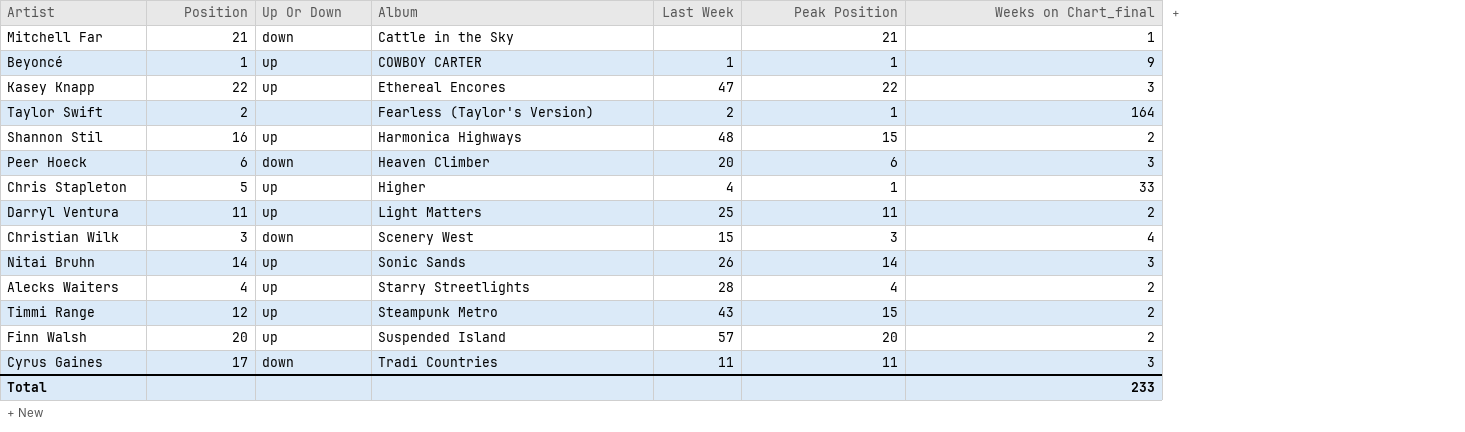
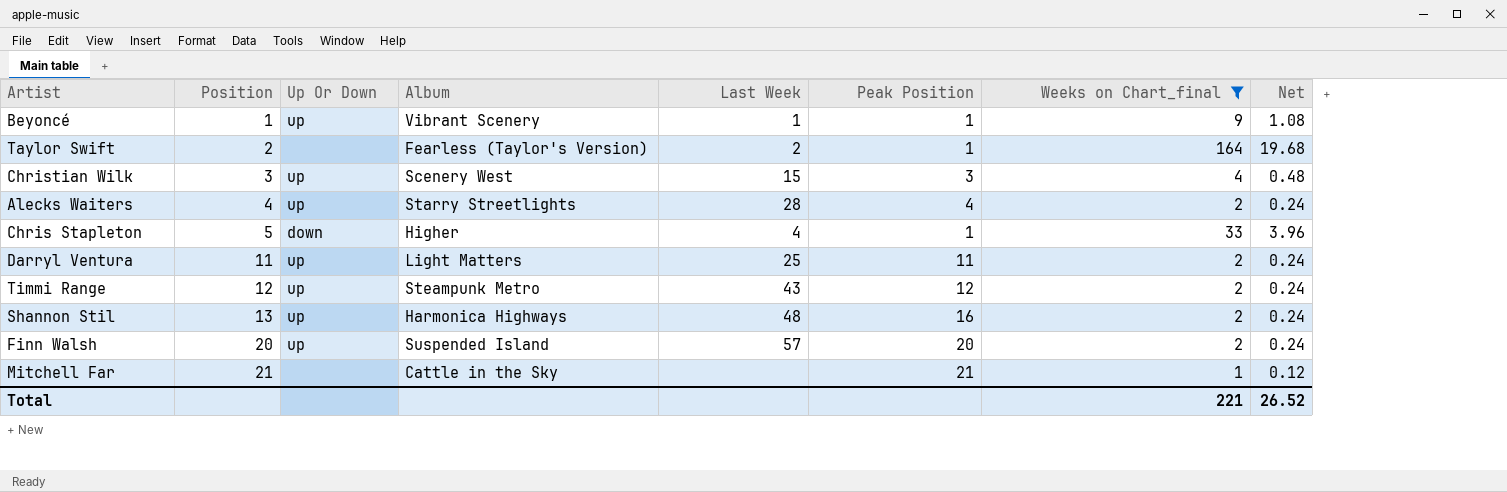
filter: none -> Weeks on Chart_final != 3
row order: Album ascending -> Position ascending
column Net | formula: none -> [Weeks on Chart_final] * 0.12
Beyoncé | Album: COWBOY CARTER -> Vibrant Scenery
Christian Wilk | Up Or Down: down -> up
Chris Stapleton | Up Or Down: up -> down
Timmi Range | Peak Position: 15 -> 12
Shannon Stil | Position: 16 -> 13
Shannon Stil | Peak Position: 15 -> 16
Mitchell Far | Up Or Down: down -> none
Total | Weeks on Chart_final: 233 -> 221

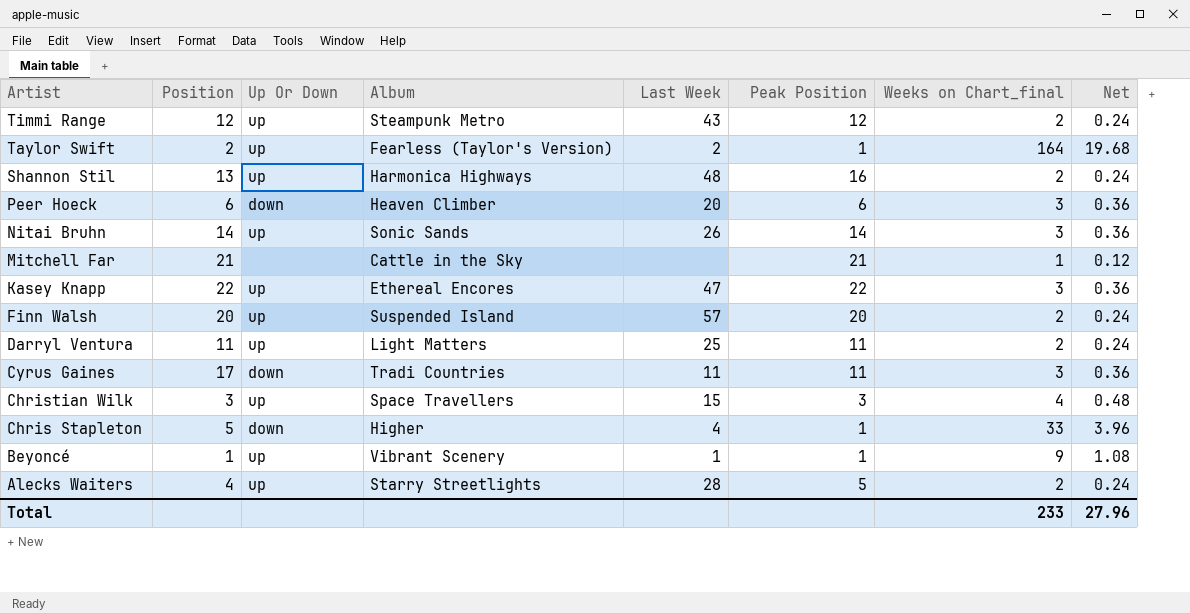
filter: Weeks on Chart_final != 3 -> none
row order: Position ascending -> Artist descending
Taylor Swift | Up Or Down: none -> up
Christian Wilk | Album: Scenery West -> Space Travellers
Alecks Waiters | Peak Position: 4 -> 5
Total | Weeks on Chart_final: 221 -> 233
Total | Net: 26.52 -> 27.96

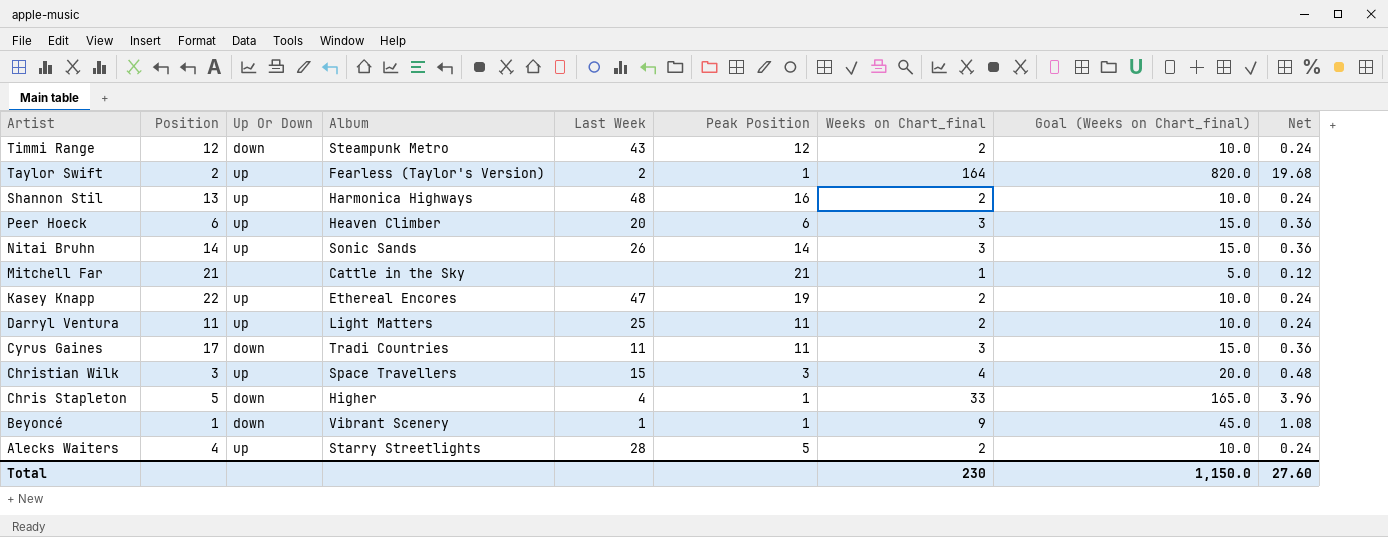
column Goal (Weeks on Chart_final) | formula: none -> [Weeks on Chart_final] * 5
row Finn Walsh: 20 | up | Suspended Island | 57 | 20 | 2 | 0.24 -> none
Timmi Range | Up Or Down: up -> down
Peer Hoeck | Up Or Down: down -> up
Kasey Knapp | Peak Position: 22 -> 19
Kasey Knapp | Weeks on Chart_final: 3 -> 2
Kasey Knapp | Net: 0.36 -> 0.24
Beyoncé | Up Or Down: up -> down
Total | Weeks on Chart_final: 233 -> 230
Total | Net: 27.96 -> 27.60

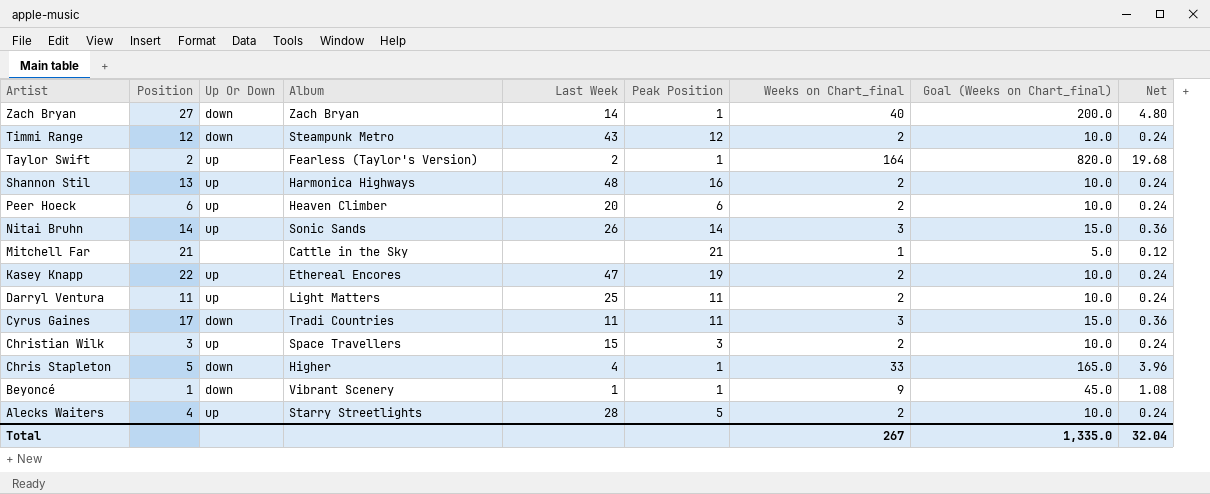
row Zach Bryan: none -> 27 | down | Zach Bryan | 14 | 1 | 40 | 200.0 | 4.80
Peer Hoeck | Weeks on Chart_final: 3 -> 2
Peer Hoeck | Goal (Weeks on Chart_final): 15.0 -> 10.0
Peer Hoeck | Net: 0.36 -> 0.24
Christian Wilk | Weeks on Chart_final: 4 -> 2
Christian Wilk | Goal (Weeks on Chart_final): 20.0 -> 10.0
Christian Wilk | Net: 0.48 -> 0.24
Total | Weeks on Chart_final: 230 -> 267
Total | Goal (Weeks on Chart_final): 1,150.0 -> 1,335.0
Total | Net: 27.60 -> 32.04

